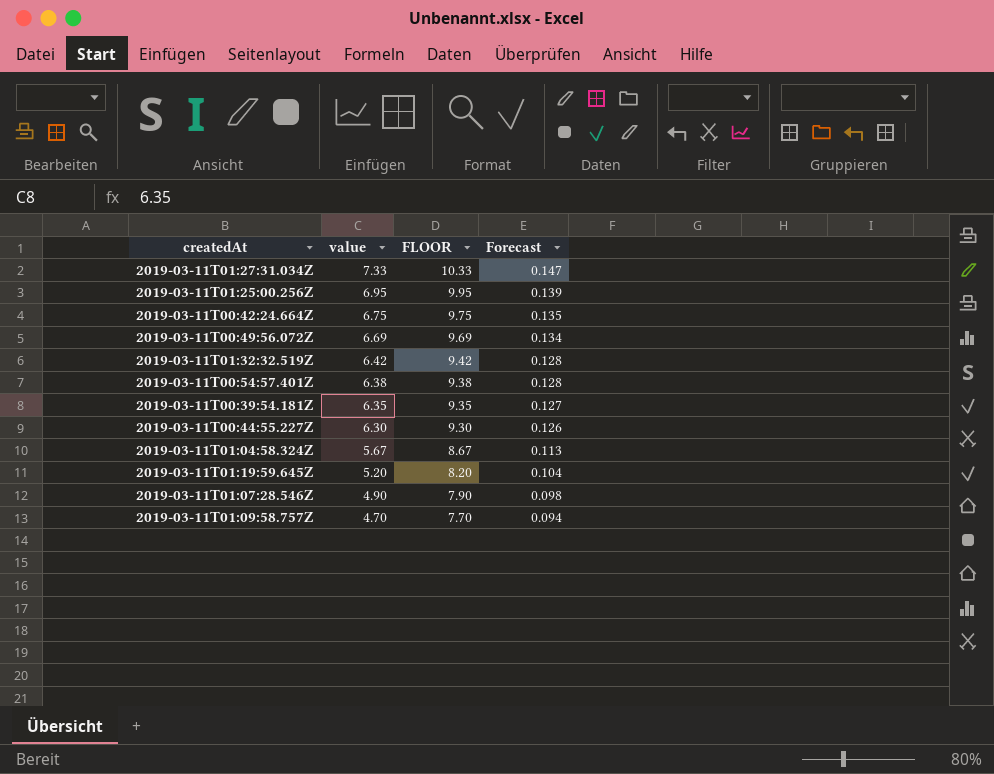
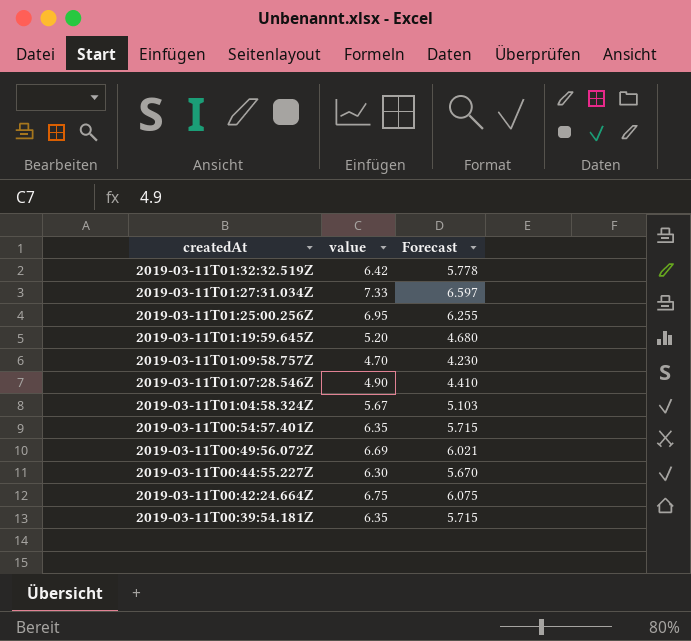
row order: value descending -> createdAt descending
column FLOOR | formula: [value] + 3 -> none
column Forecast | formula: [value] * 0.02 -> [value] * 0.9
2019-03-11T00:54:57.401Z | value: 6.38 -> 6.35

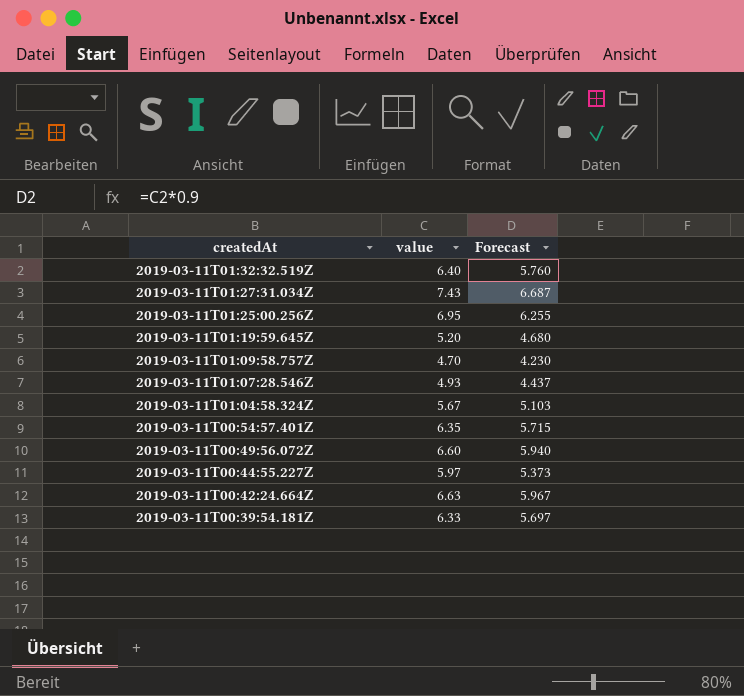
2019-03-11T01:32:32.519Z | value: 6.42 -> 6.40
2019-03-11T01:32:32.519Z | Forecast: 5.778 -> 5.760
2019-03-11T01:27:31.034Z | value: 7.33 -> 7.43
2019-03-11T01:27:31.034Z | Forecast: 6.597 -> 6.687
2019-03-11T01:07:28.546Z | value: 4.90 -> 4.93
2019-03-11T01:07:28.546Z | Forecast: 4.410 -> 4.437
2019-03-11T00:49:56.072Z | value: 6.69 -> 6.60
2019-03-11T00:49:56.072Z | Forecast: 6.021 -> 5.940
2019-03-11T00:44:55.227Z | value: 6.30 -> 5.97
2019-03-11T00:44:55.227Z | Forecast: 5.670 -> 5.373
2019-03-11T00:42:24.664Z | value: 6.75 -> 6.63
2019-03-11T00:42:24.664Z | Forecast: 6.075 -> 5.967
2019-03-11T00:39:54.181Z | value: 6.35 -> 6.33
2019-03-11T00:39:54.181Z | Forecast: 5.715 -> 5.697

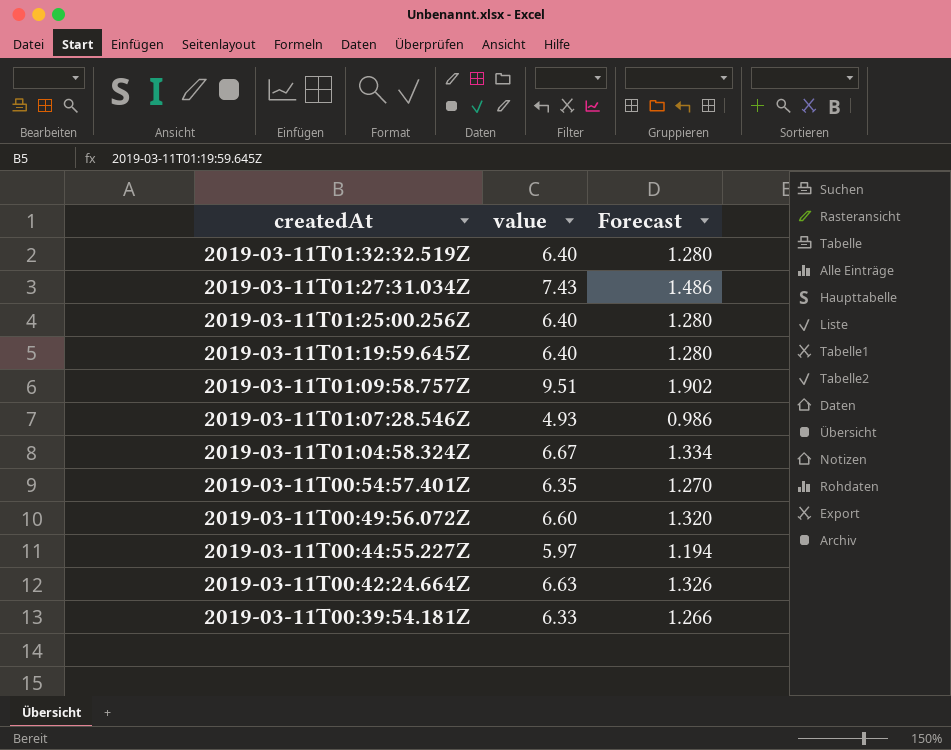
column Forecast | formula: [value] * 0.9 -> [value] * 0.2
2019-03-11T01:25:00.256Z | value: 6.95 -> 6.40
2019-03-11T01:19:59.645Z | value: 5.20 -> 6.40
2019-03-11T01:09:58.757Z | value: 4.70 -> 9.51
2019-03-11T01:04:58.324Z | value: 5.67 -> 6.67

